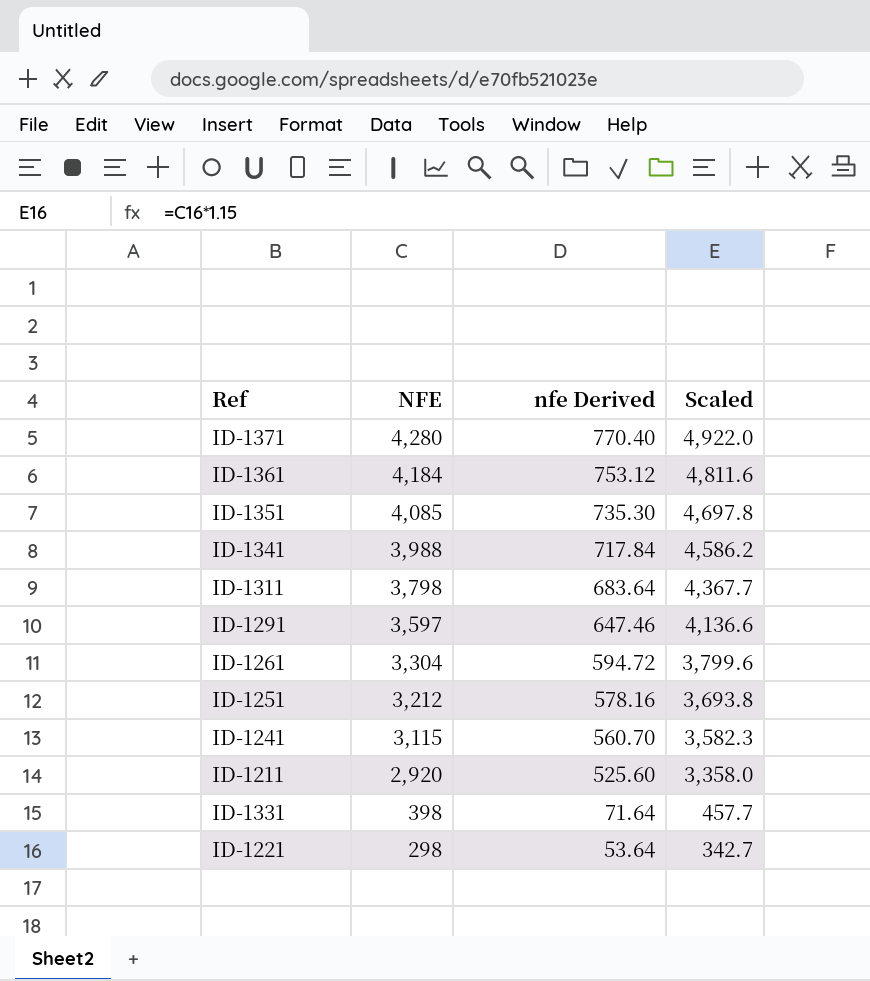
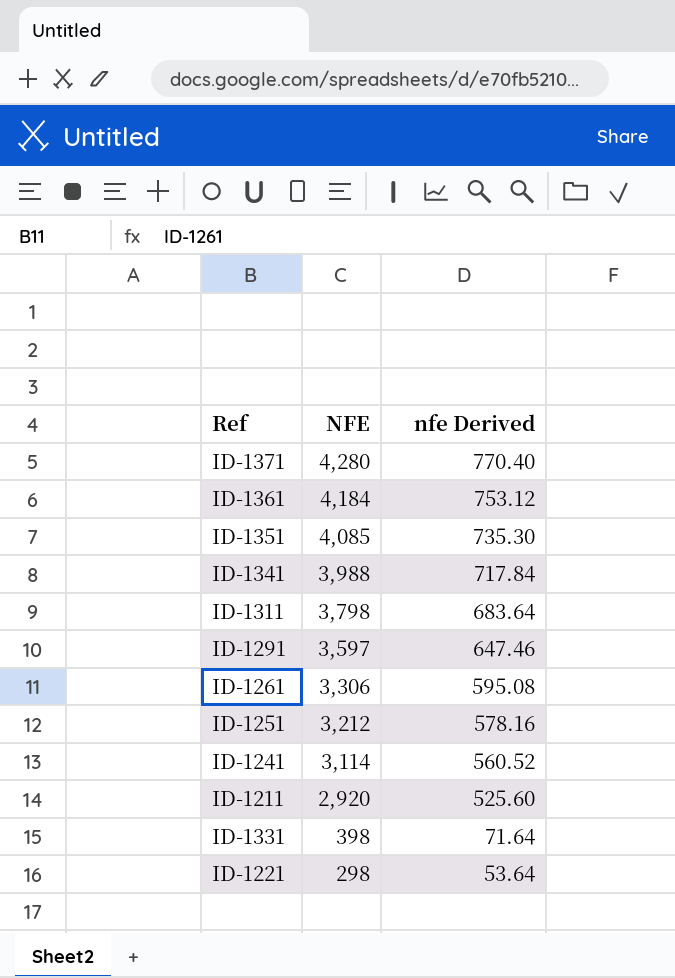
column Scaled | formula: [NFE] * 1.15 -> none
ID-1261 | NFE: 3,304 -> 3,306
ID-1261 | nfe Derived: 594.72 -> 595.08
ID-1241 | NFE: 3,115 -> 3,114
ID-1241 | nfe Derived: 560.70 -> 560.52

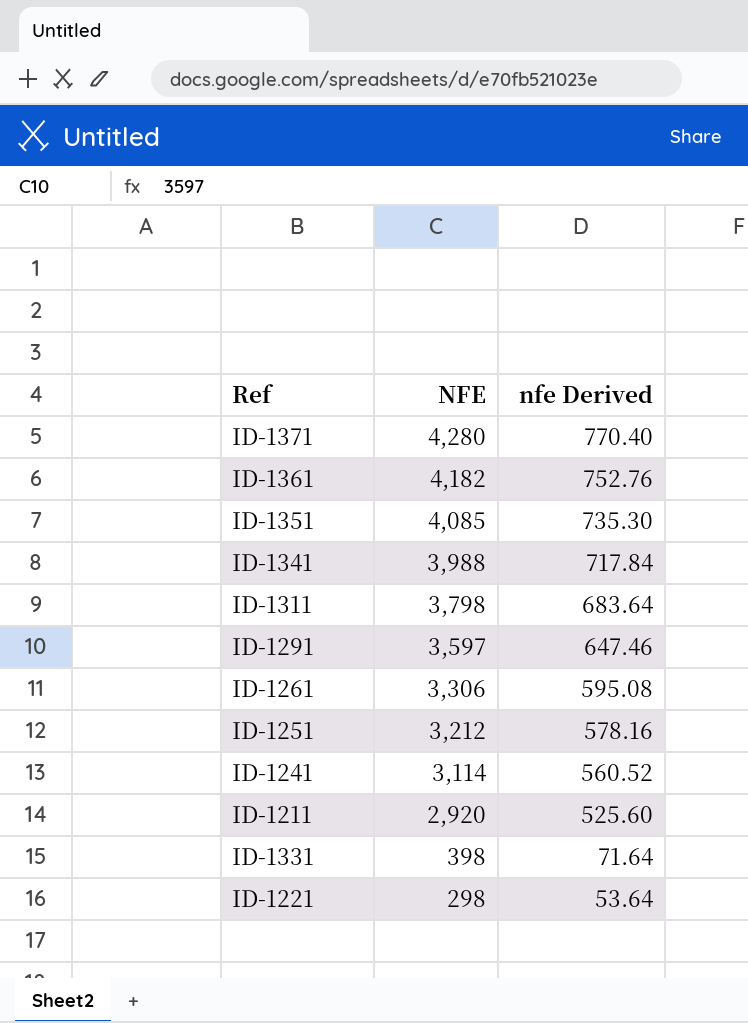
ID-1361 | NFE: 4,184 -> 4,182
ID-1361 | nfe Derived: 753.12 -> 752.76

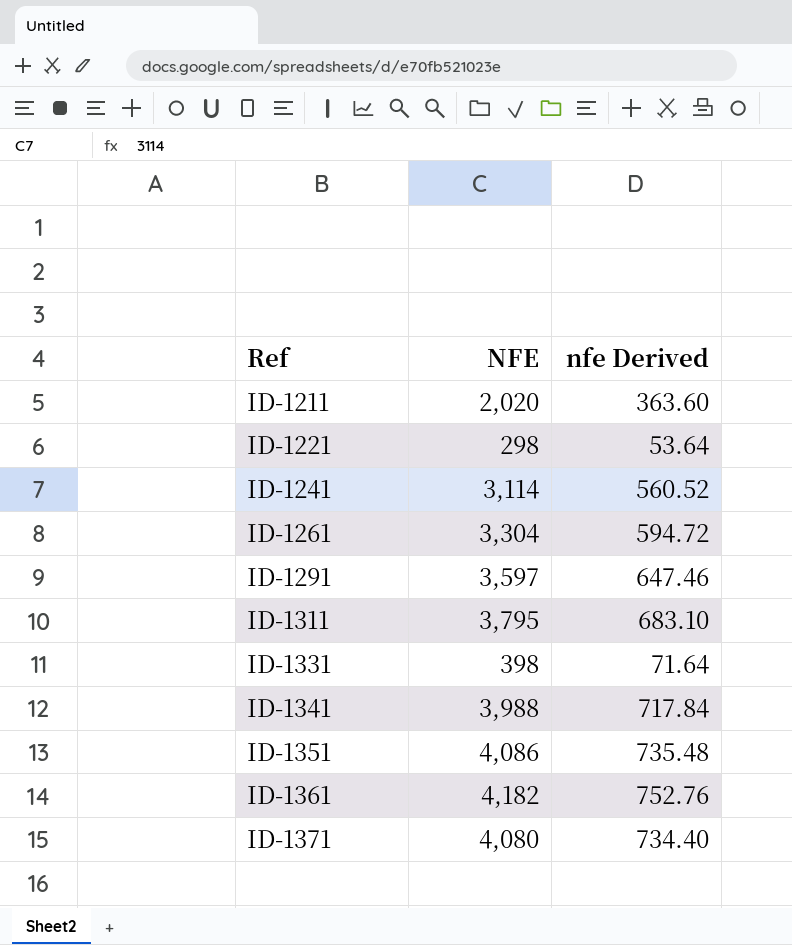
row order: NFE descending -> Ref ascending
row ID-1251: 3,212 | 578.16 -> none
ID-1211 | NFE: 2,920 -> 2,020
ID-1211 | nfe Derived: 525.60 -> 363.60
ID-1261 | NFE: 3,306 -> 3,304
ID-1261 | nfe Derived: 595.08 -> 594.72
ID-1311 | NFE: 3,798 -> 3,795
ID-1311 | nfe Derived: 683.64 -> 683.10
ID-1351 | NFE: 4,085 -> 4,086
ID-1351 | nfe Derived: 735.30 -> 735.48
ID-1371 | NFE: 4,280 -> 4,080
ID-1371 | nfe Derived: 770.40 -> 734.40

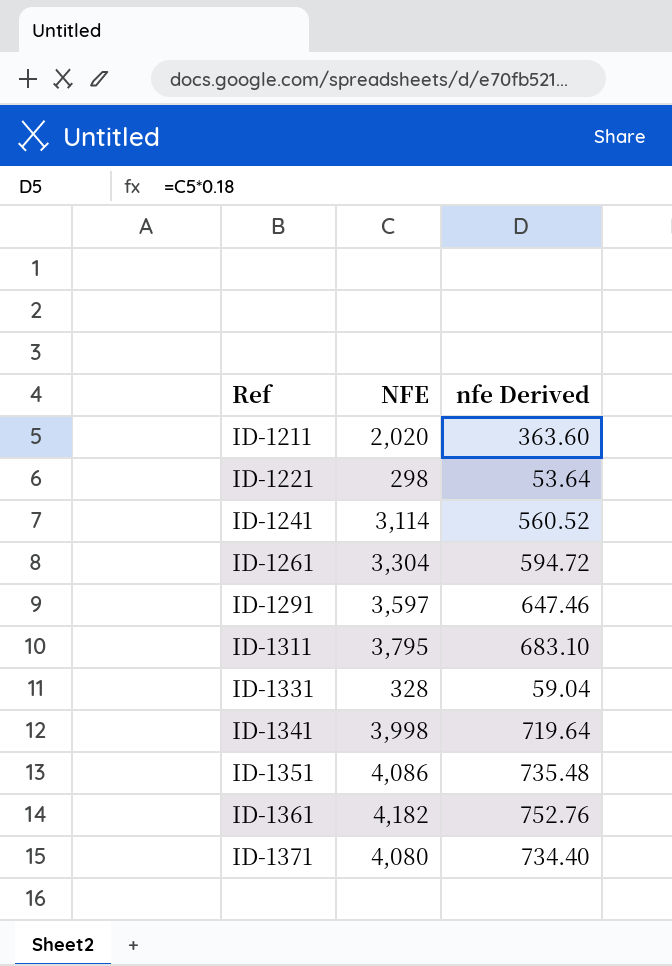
ID-1331 | NFE: 398 -> 328
ID-1331 | nfe Derived: 71.64 -> 59.04
ID-1341 | NFE: 3,988 -> 3,998
ID-1341 | nfe Derived: 717.84 -> 719.64

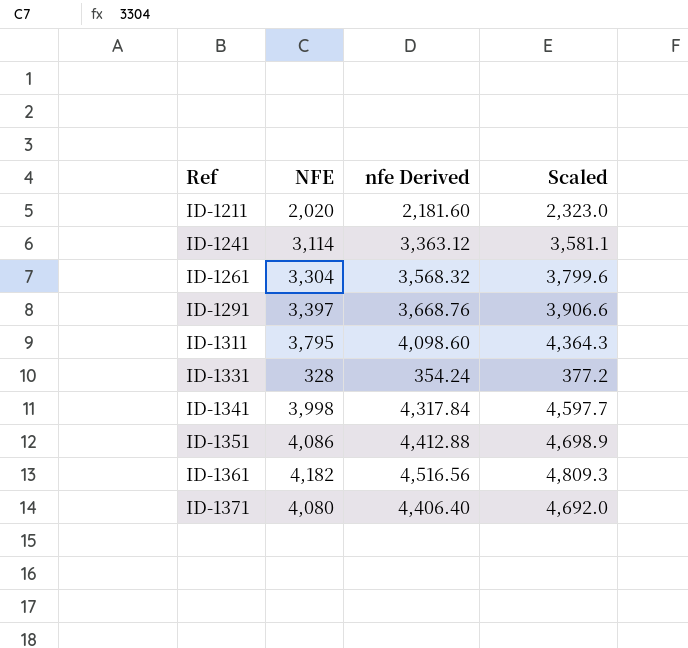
column nfe Derived | formula: [NFE] * 0.18 -> [NFE] * 1.08
column Scaled | formula: none -> [NFE] * 1.15
row ID-1221: 298 | 53.64 -> none
ID-1291 | NFE: 3,597 -> 3,397

